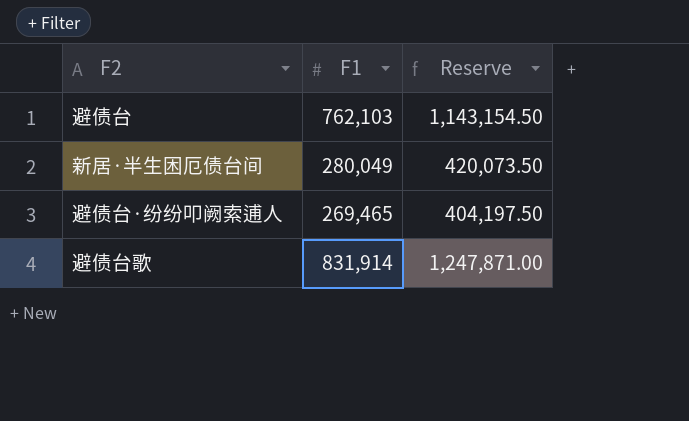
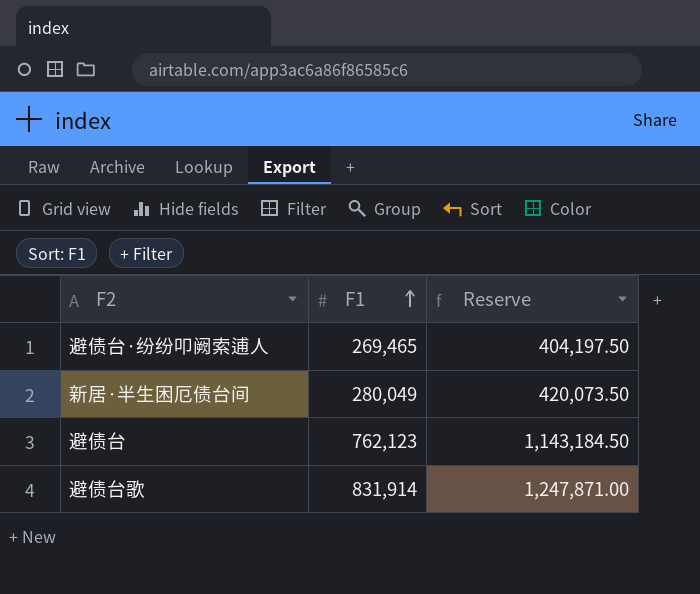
row order: none -> F1 ascending
避债台 | F1: 762,103 -> 762,123
避债台 | Reserve: 1,143,154.50 -> 1,143,184.50

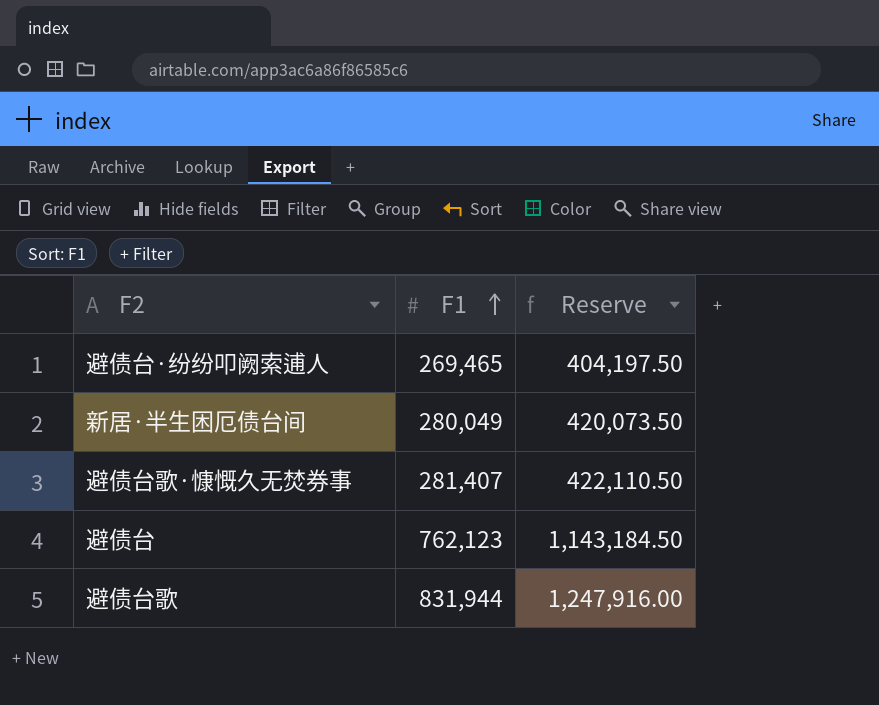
row 避债台歌·慷慨久无焚券事: none -> 281,407 | 422,110.50
避债台歌 | F1: 831,914 -> 831,944
避债台歌 | Reserve: 1,247,871.00 -> 1,247,916.00

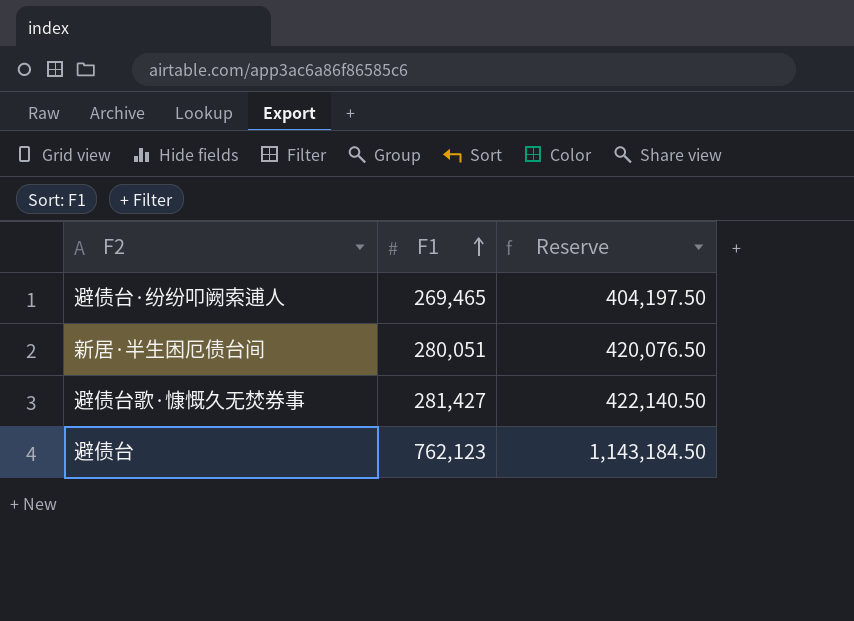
row 避债台歌: 831,944 | 1,247,916.00 -> none
新居·半生困厄债台间 | F1: 280,049 -> 280,051
新居·半生困厄债台间 | Reserve: 420,073.50 -> 420,076.50
避债台歌·慷慨久无焚券事 | F1: 281,407 -> 281,427
避债台歌·慷慨久无焚券事 | Reserve: 422,110.50 -> 422,140.50

